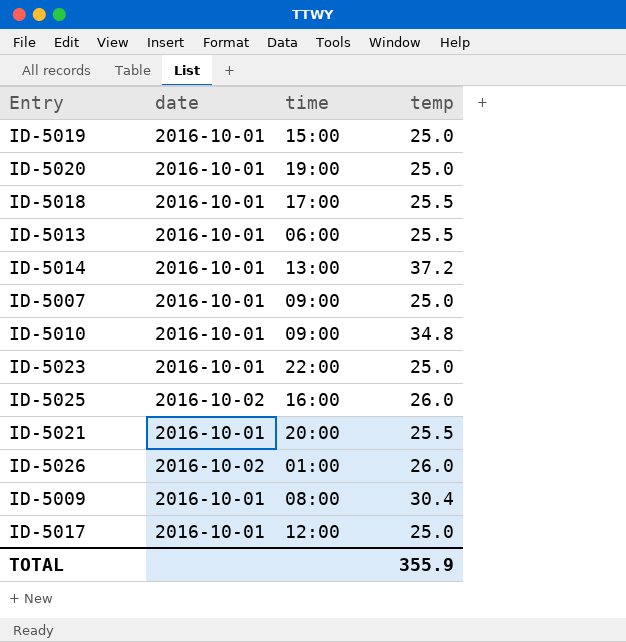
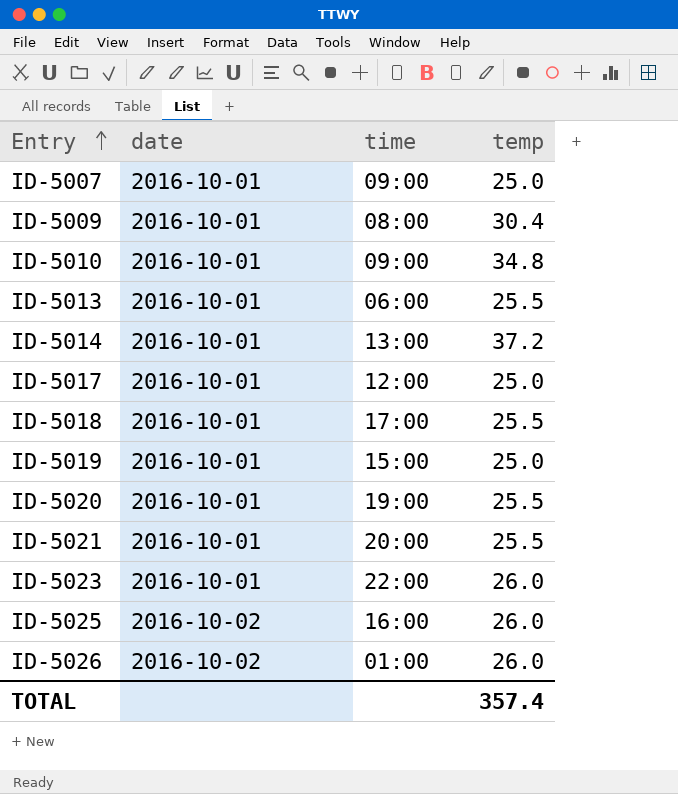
row order: none -> Entry ascending
ID-5020 | temp: 25.0 -> 25.5
ID-5023 | temp: 25.0 -> 26.0
TOTAL | temp: 355.9 -> 357.4

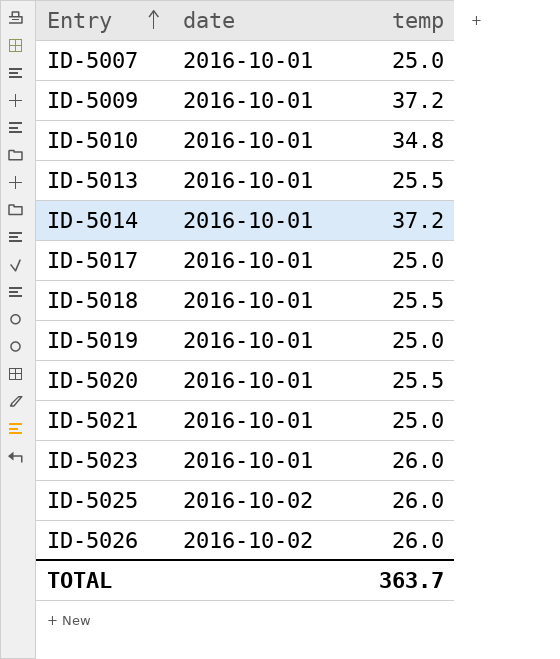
column time | position: 3 -> none
ID-5009 | temp: 30.4 -> 37.2
ID-5021 | temp: 25.5 -> 25.0
TOTAL | temp: 357.4 -> 363.7

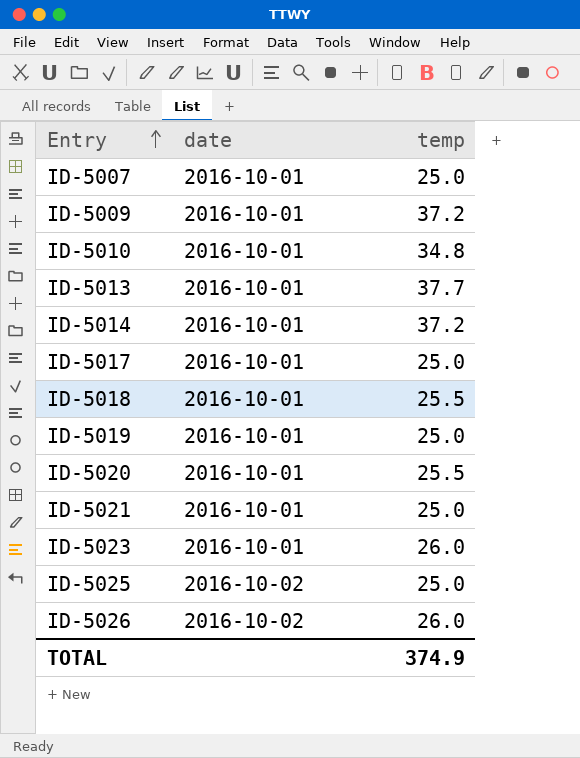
ID-5013 | temp: 25.5 -> 37.7
ID-5025 | temp: 26.0 -> 25.0
TOTAL | temp: 363.7 -> 374.9

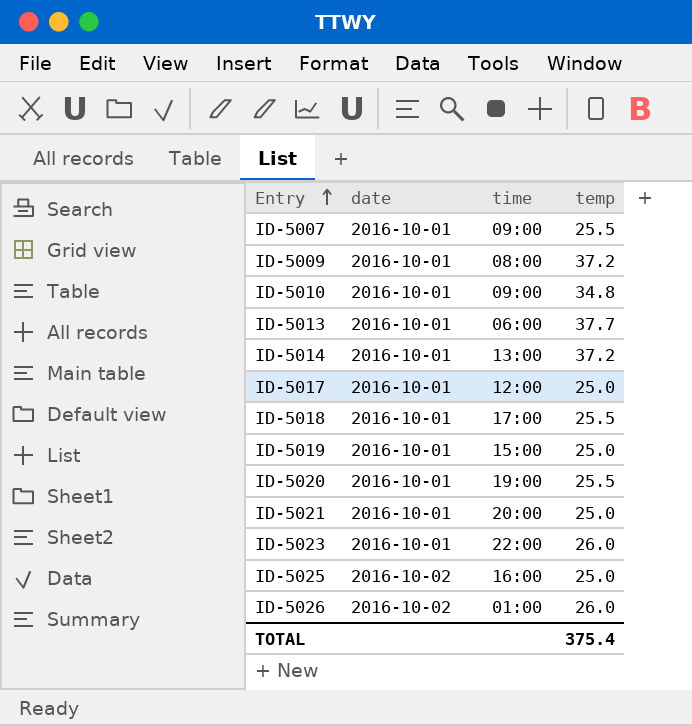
column time | position: none -> 3
ID-5007 | temp: 25.0 -> 25.5
TOTAL | temp: 374.9 -> 375.4

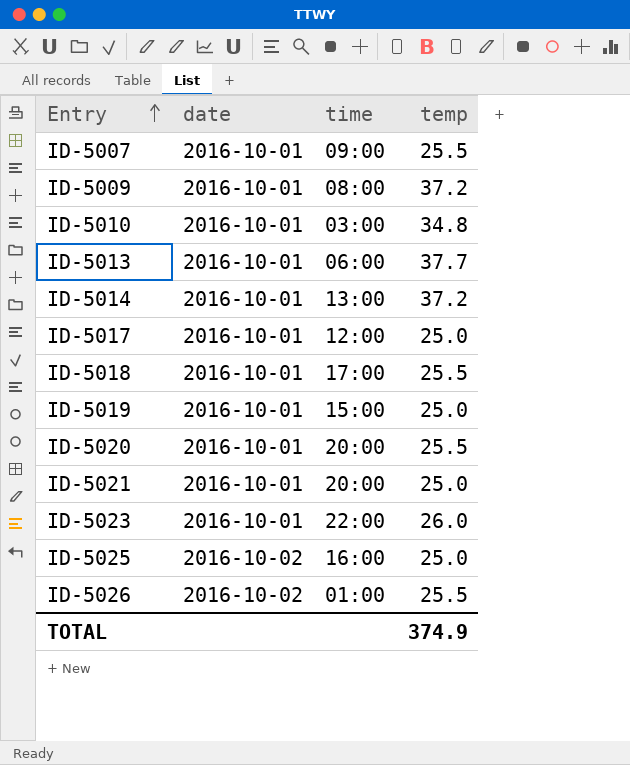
ID-5010 | time: 09:00 -> 03:00
ID-5020 | time: 19:00 -> 20:00
ID-5026 | temp: 26.0 -> 25.5
TOTAL | temp: 375.4 -> 374.9

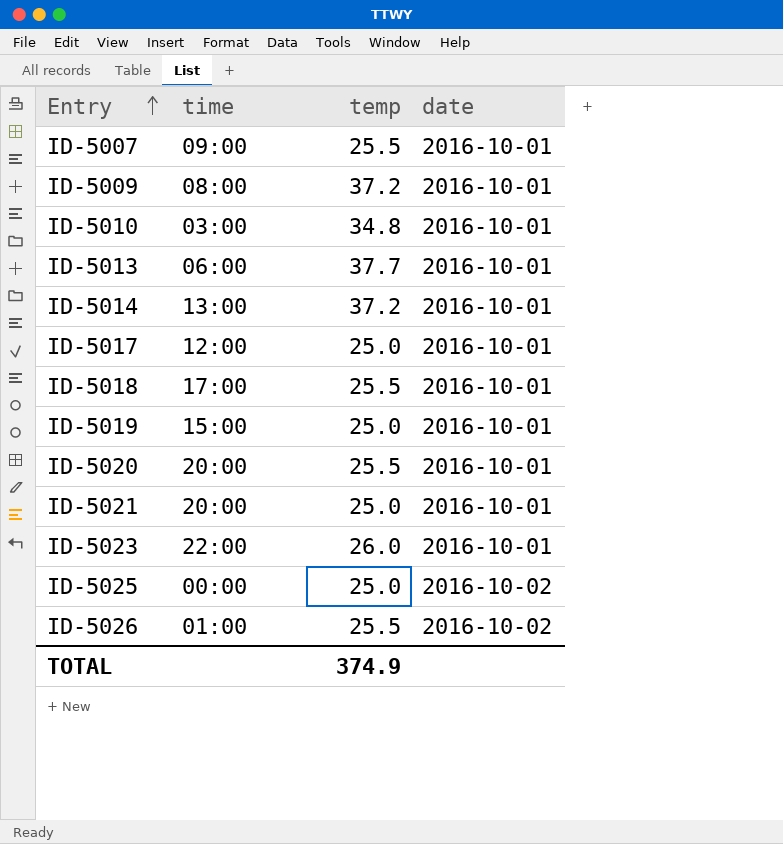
column date | position: 2 -> 4
ID-5025 | time: 16:00 -> 00:00

